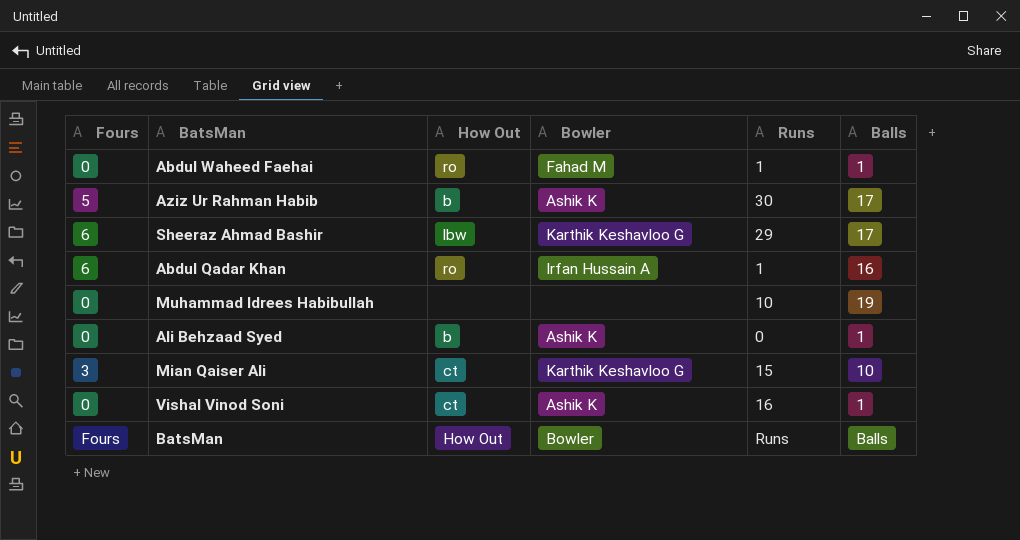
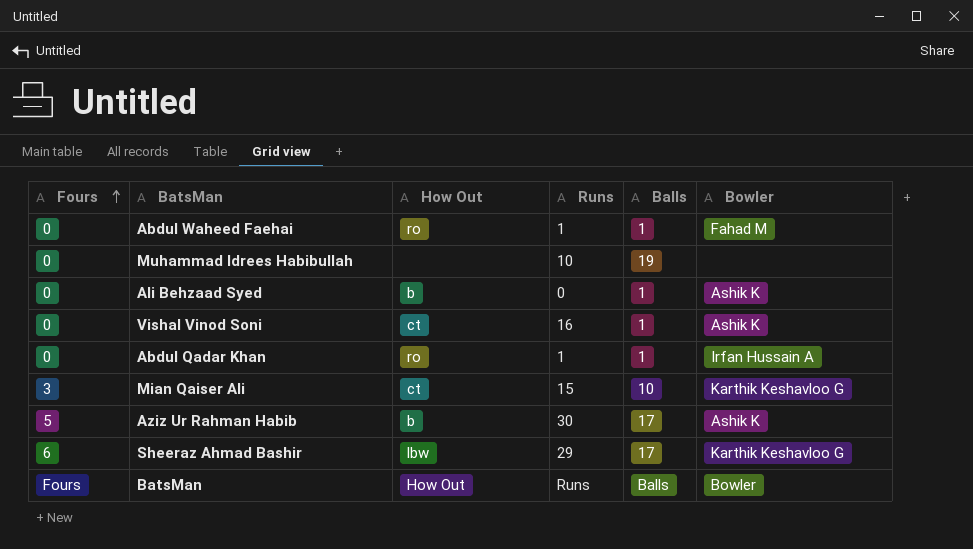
row order: none -> Fours ascending
column Bowler | position: 4 -> 6
Abdul Qadar Khan | Fours: 6 -> 0
Abdul Qadar Khan | Balls: 16 -> 1

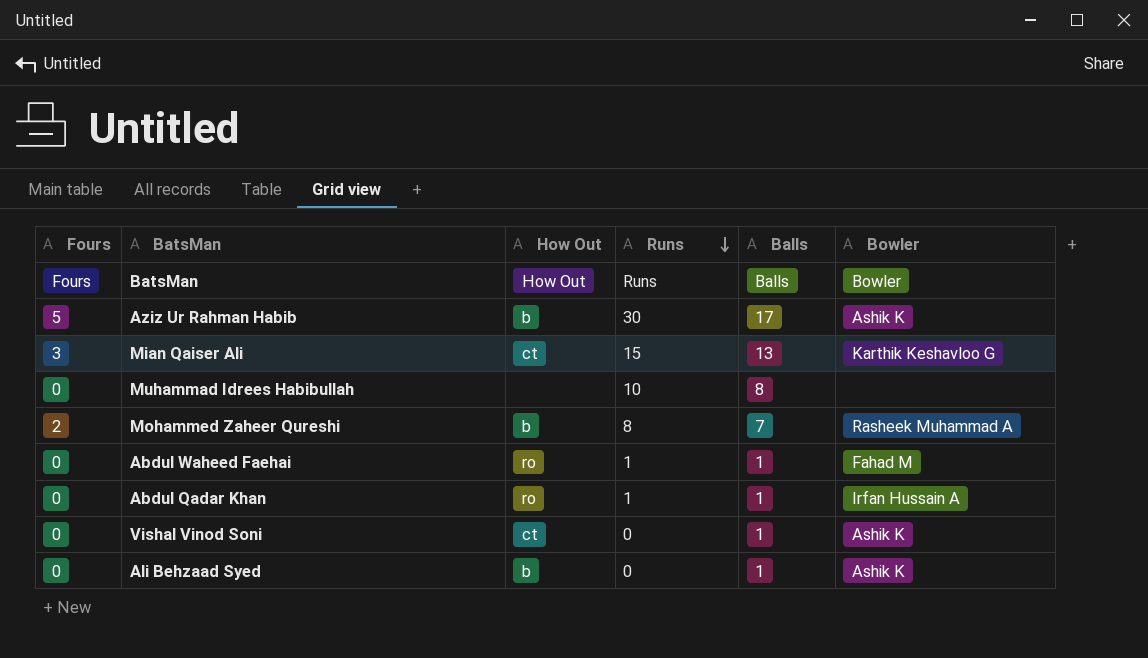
row order: Fours ascending -> Runs descending
row Sheeraz Ahmad Bashir: 6 | lbw | 29 | 17 | Karthik Keshavloo G -> none
Mian Qaiser Ali | Balls: 10 -> 13
Muhammad Idrees Habibullah | Balls: 19 -> 8
row Mohammed Zaheer Qureshi: none -> 2 | b | 8 | 7 | Rasheek Muhammad A
Vishal Vinod Soni | Runs: 16 -> 0

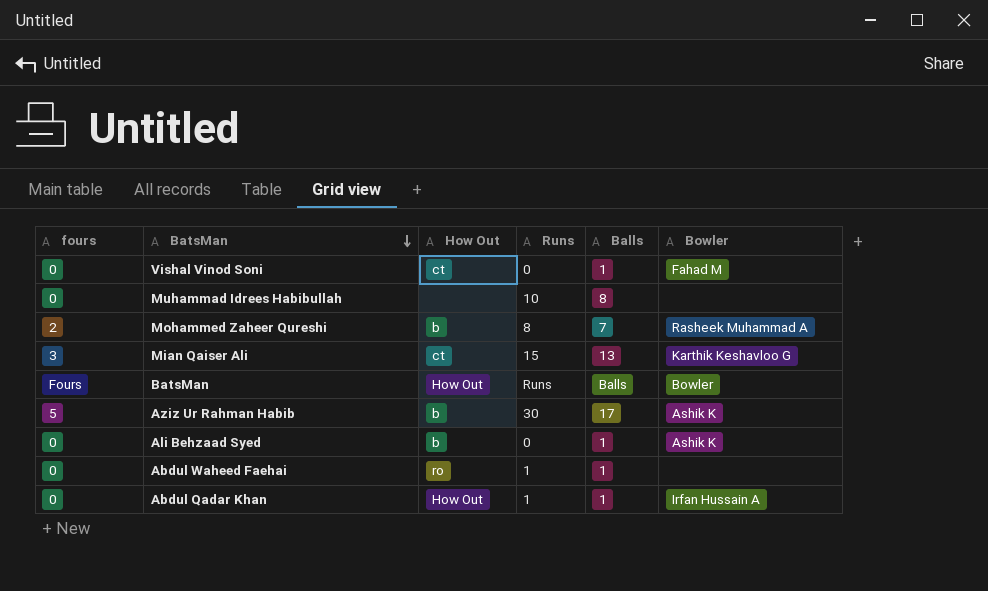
row order: Runs descending -> BatsMan descending
column name: Fours -> fours
Vishal Vinod Soni | Bowler: Ashik K -> Fahad M
Abdul Waheed Faehai | Bowler: Fahad M -> none
Abdul Qadar Khan | How Out: ro -> How Out

